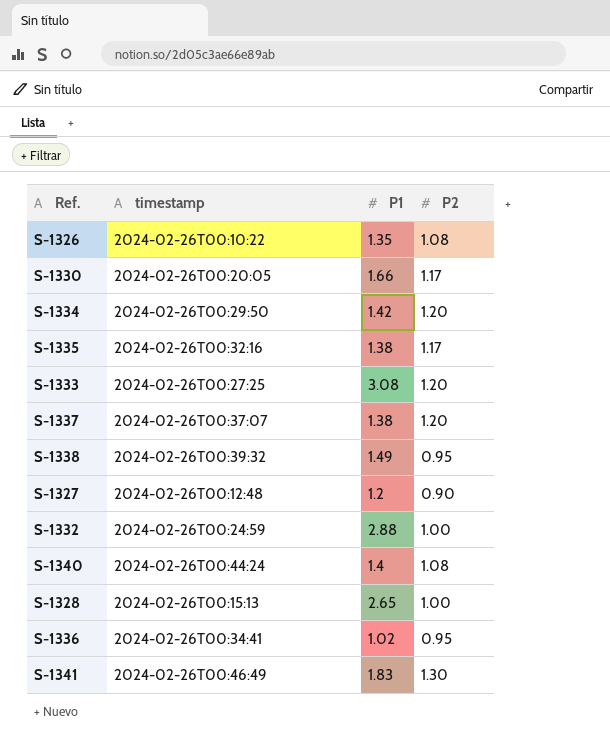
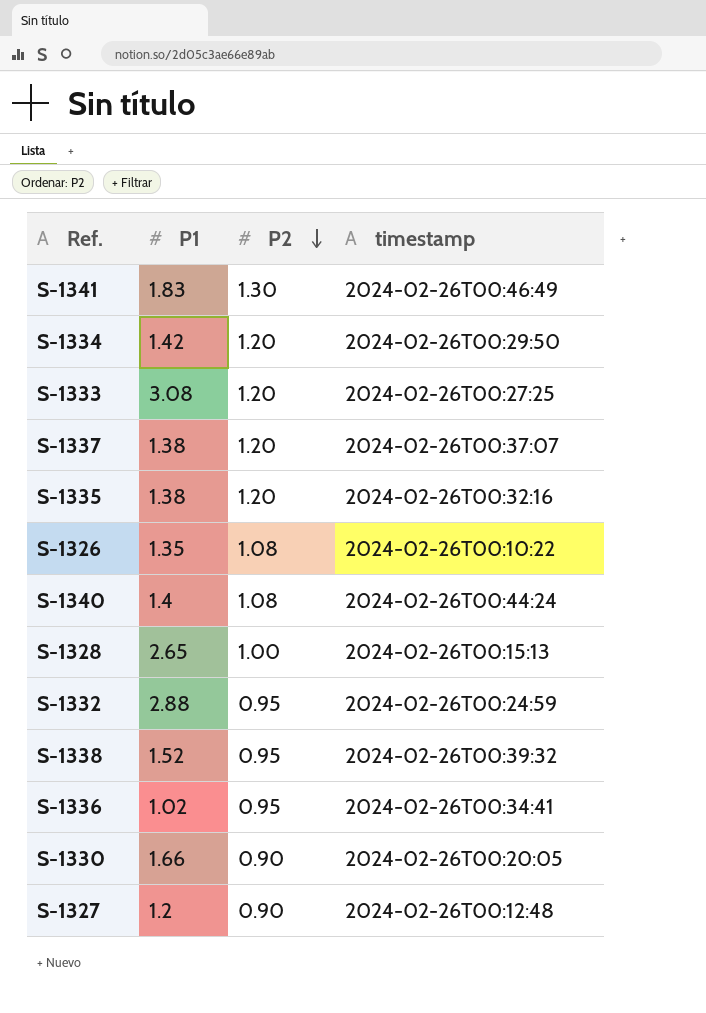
row order: none -> P2 descending
column timestamp | position: 2 -> 4
S-1335 | P2: 1.17 -> 1.20
S-1332 | P2: 1.00 -> 0.95
S-1338 | P1: 1.49 -> 1.52
S-1330 | P2: 1.17 -> 0.90

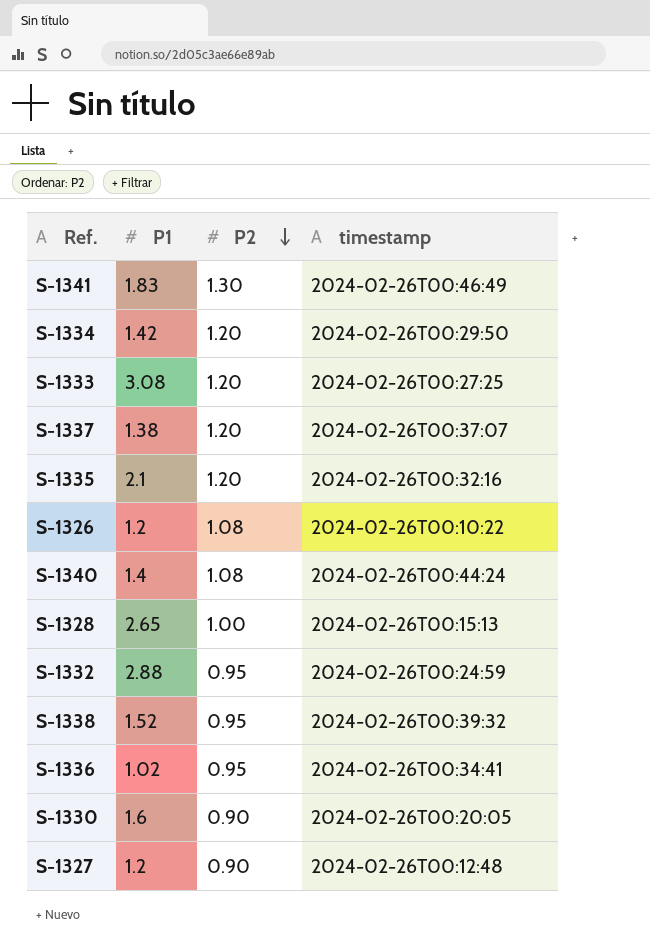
S-1335 | P1: 1.38 -> 2.1
S-1326 | P1: 1.35 -> 1.2
S-1330 | P1: 1.66 -> 1.6

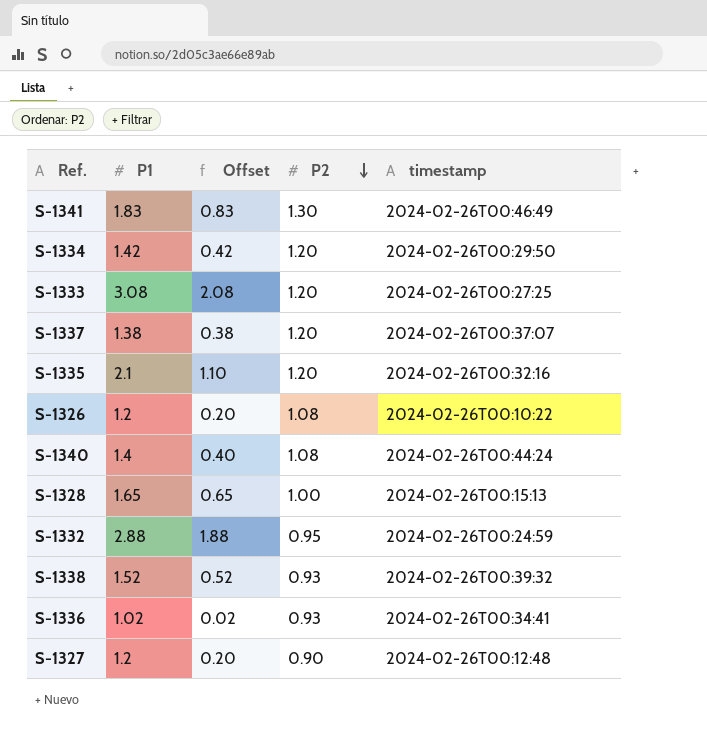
column Offset | formula: none -> [P1] - 1
row S-1330: 1.6 | 0.90 | 2024-02-26T00:20:05 -> none
S-1328 | P1: 2.65 -> 1.65
S-1338 | P2: 0.95 -> 0.93
S-1336 | P2: 0.95 -> 0.93

